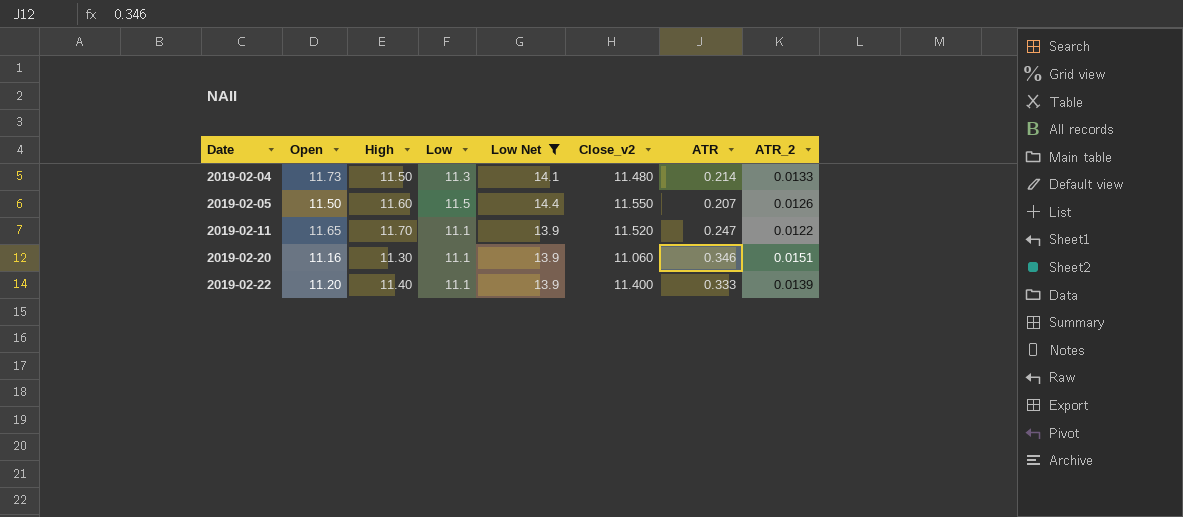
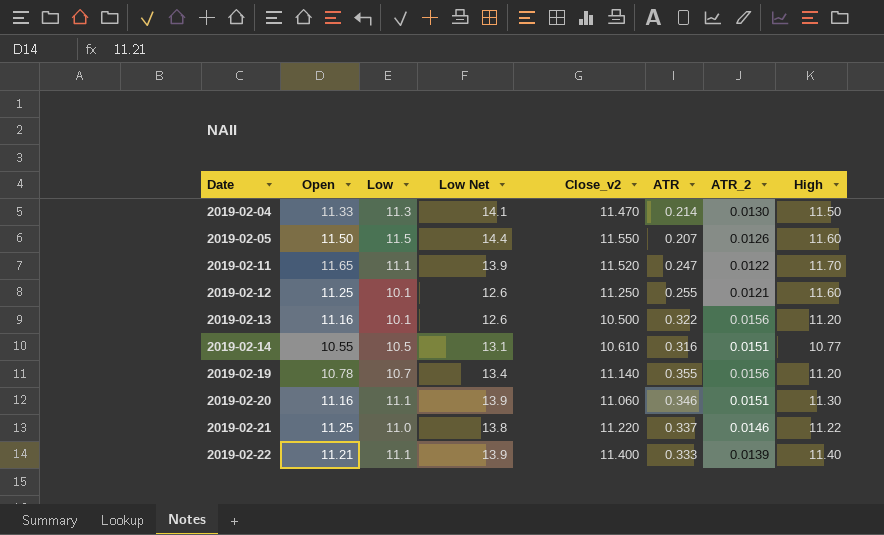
filter: Low Net >= 13.9 -> none
column High | position: 3 -> 8
2019-02-04 | Open: 11.73 -> 11.33
2019-02-04 | Close_v2: 11.480 -> 11.470
2019-02-04 | ATR_2: 0.0133 -> 0.0130
2019-02-22 | Open: 11.20 -> 11.21

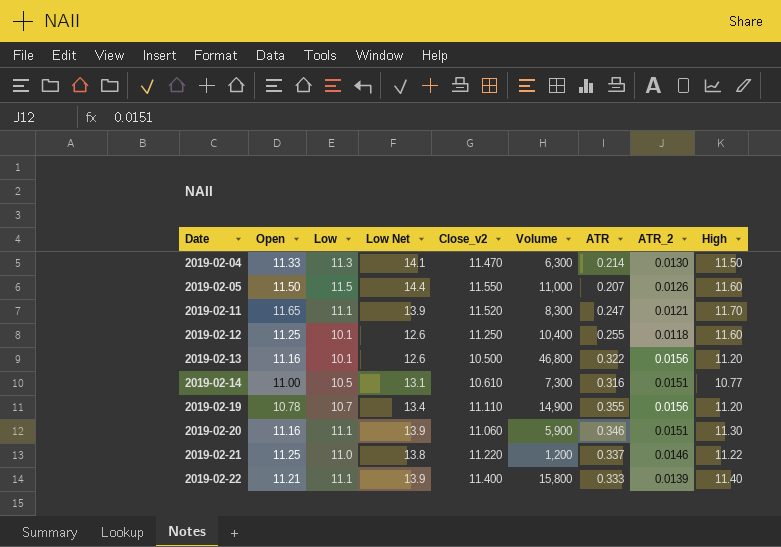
column Volume | position: none -> 6
2019-02-11 | ATR_2: 0.0122 -> 0.0121
2019-02-12 | ATR_2: 0.0121 -> 0.0118
2019-02-14 | Open: 10.55 -> 11.00
2019-02-19 | Close_v2: 11.140 -> 11.110

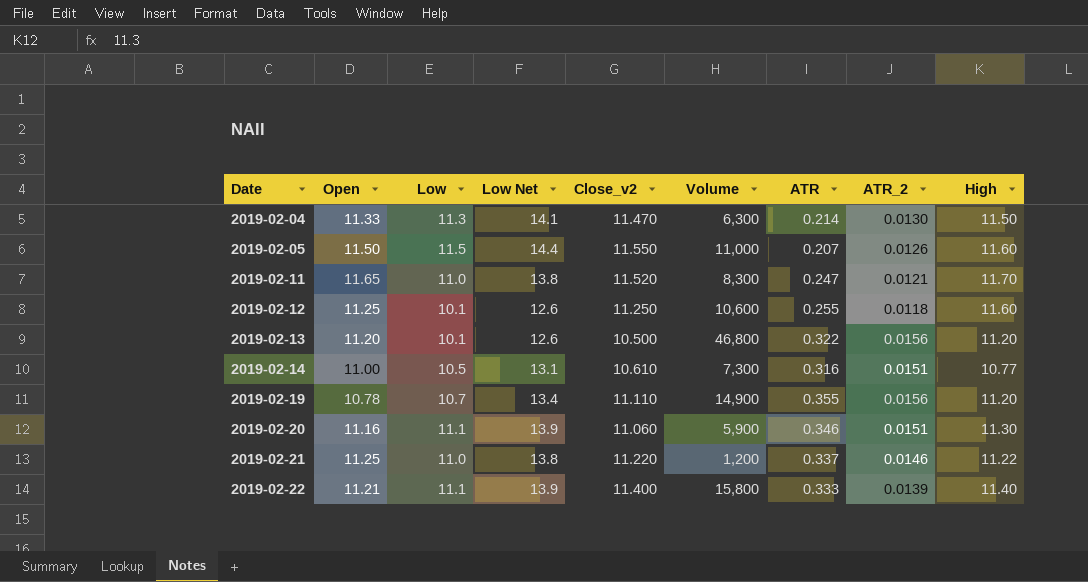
2019-02-11 | Low: 11.1 -> 11.0
2019-02-11 | Low Net: 13.9 -> 13.8
2019-02-12 | Volume: 10,400 -> 10,600
2019-02-13 | Open: 11.16 -> 11.20

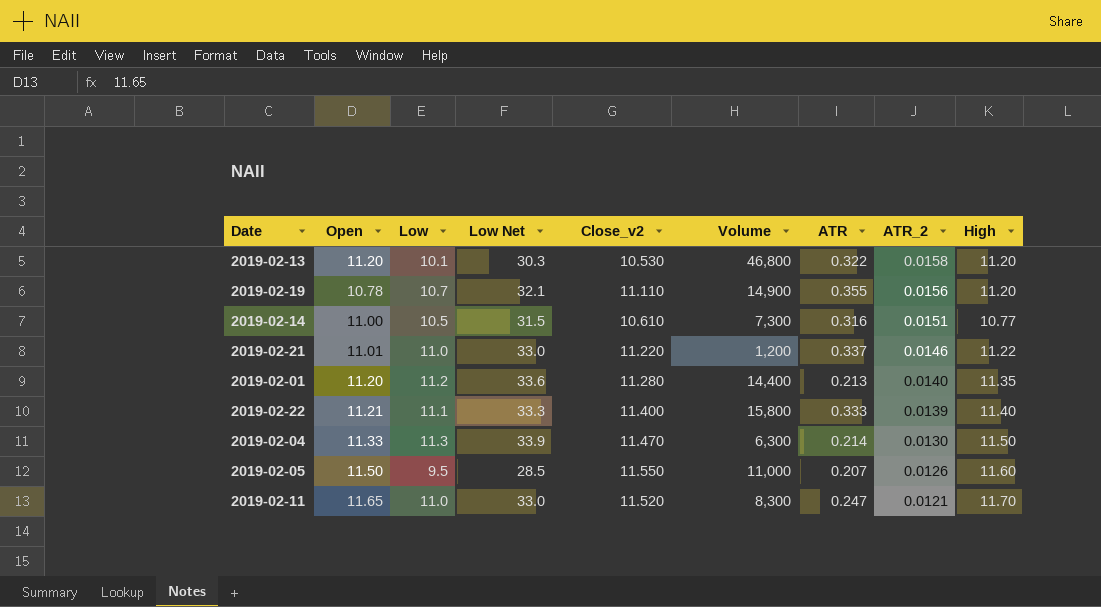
row order: Date ascending -> ATR_2 descending
column Low Net | formula: [Low] * 1.25 -> [Low] * 3
row 2019-02-12: 11.25 | 10.1 | 12.6 | 11.250 | 10,600 | 0.255 | 0.0118 | 11.60 -> none
row 2019-02-20: 11.16 | 11.1 | 13.9 | 11.060 | 5,900 | 0.346 | 0.0151 | 11.30 -> none
2019-02-13 | Close_v2: 10.500 -> 10.530
2019-02-13 | ATR_2: 0.0156 -> 0.0158
2019-02-21 | Open: 11.25 -> 11.01
row 2019-02-01: none -> 11.20 | 11.2 | 33.6 | 11.280 | 14,400 | 0.213 | 0.0140 | 11.35
2019-02-05 | Low: 11.5 -> 9.5

